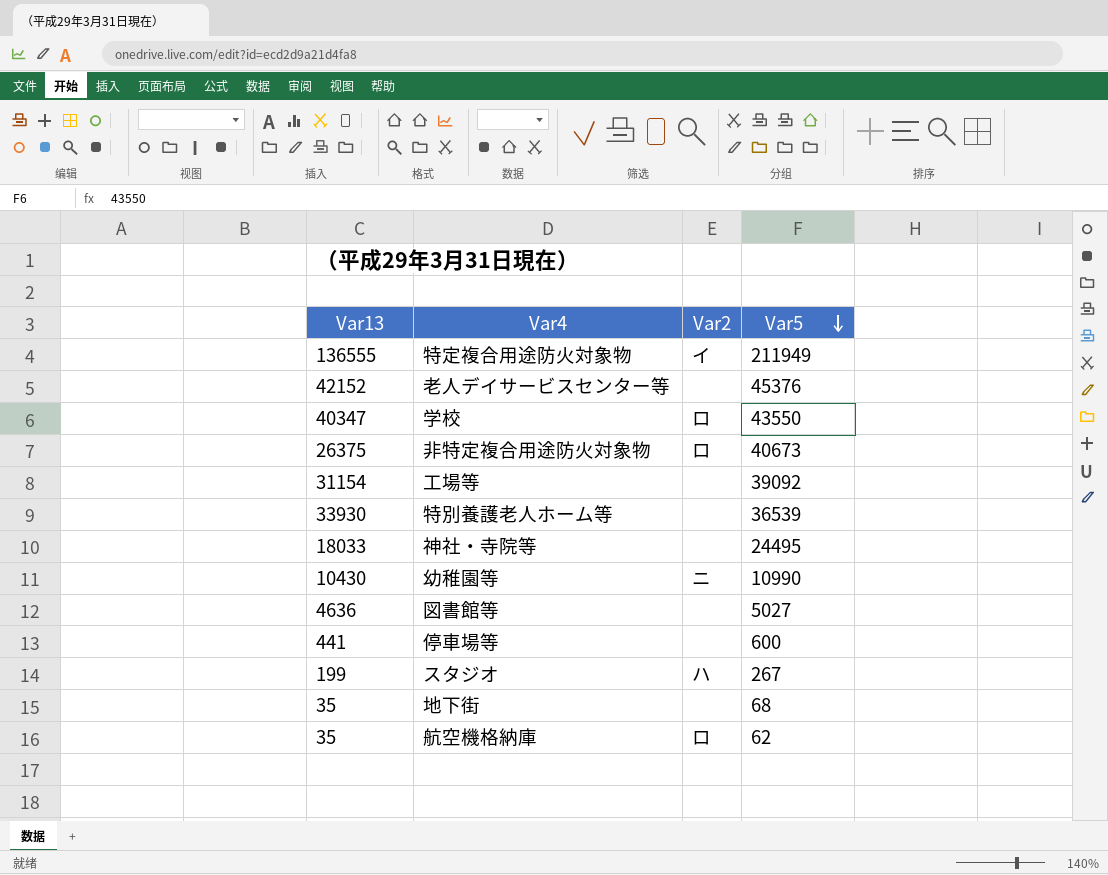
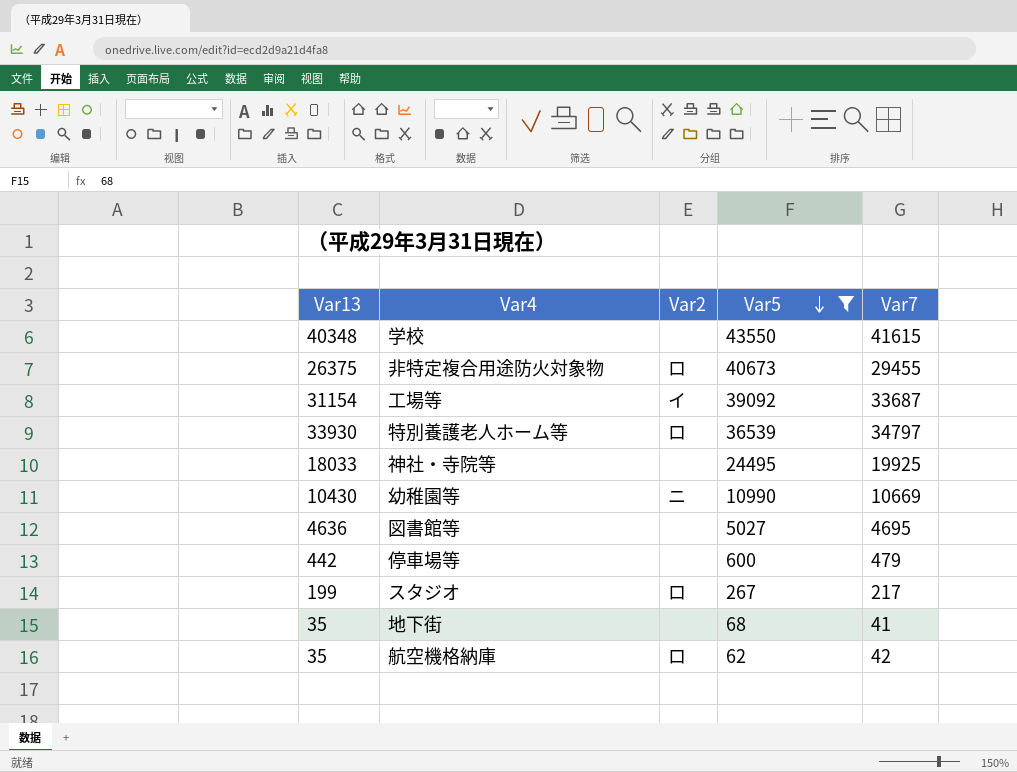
filter: none -> Var5 <= 43550
column Var7 | position: none -> 5
学校 | Var13: 40347 -> 40348
学校 | Var2: ロ -> none
工場等 | Var2: none -> イ
特別養護老人ホーム等 | Var2: none -> ロ
停車場等 | Var13: 441 -> 442
スタジオ | Var2: ハ -> ロ

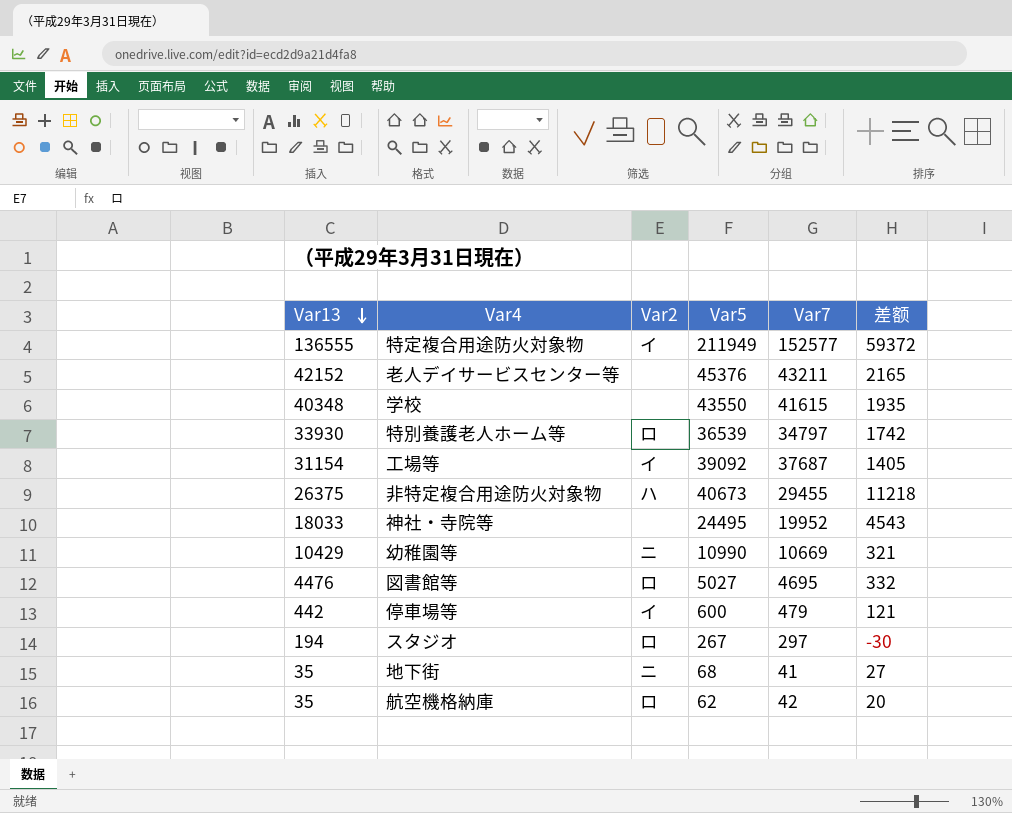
filter: Var5 <= 43550 -> none
row order: Var5 descending -> Var13 descending
column 差额 | formula: none -> [Var5] - [Var7]
工場等 | Var7: 33687 -> 37687
非特定複合用途防火対象物 | Var2: ロ -> ハ
神社・寺院等 | Var7: 19925 -> 19952
幼稚園等 | Var13: 10430 -> 10429
図書館等 | Var13: 4636 -> 4476
図書館等 | Var2: none -> ロ
停車場等 | Var2: none -> イ
スタジオ | Var13: 199 -> 194
スタジオ | Var7: 217 -> 297
地下街 | Var2: none -> ニ

